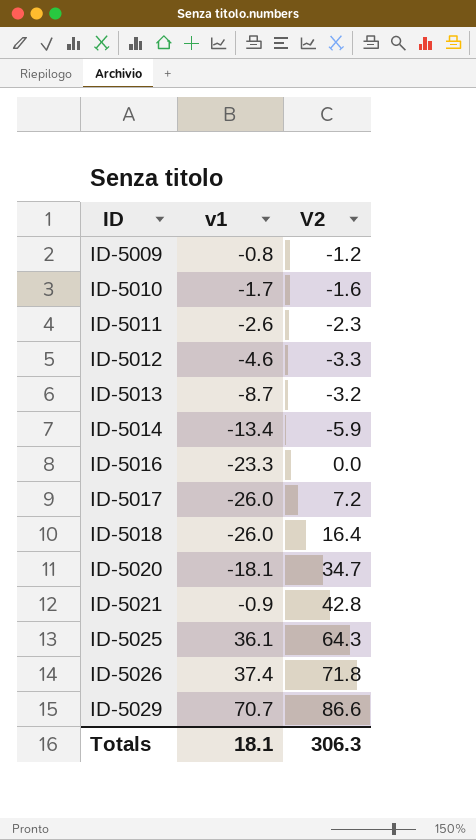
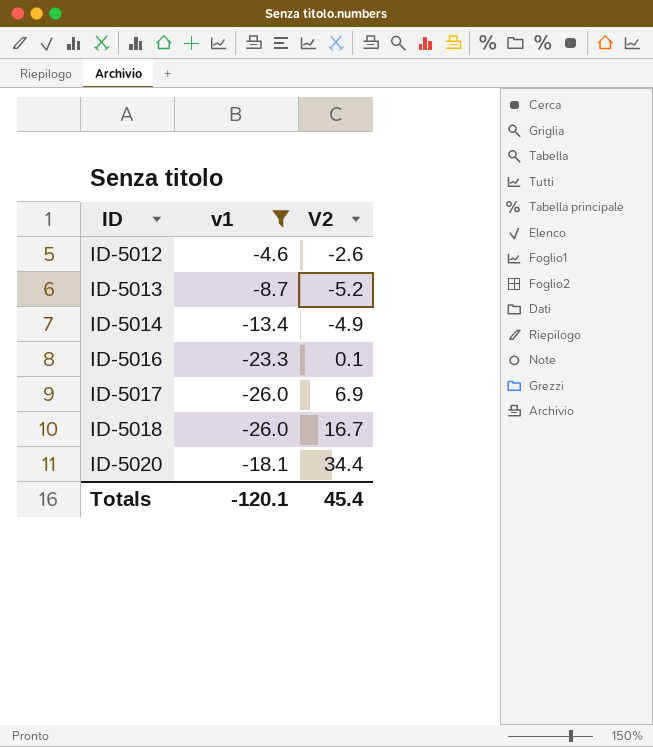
filter: none -> v1 <= -4.6
ID-5012 | V2: -3.3 -> -2.6
ID-5013 | V2: -3.2 -> -5.2
ID-5014 | V2: -5.9 -> -4.9
ID-5016 | V2: 0.0 -> 0.1
ID-5017 | V2: 7.2 -> 6.9
ID-5018 | V2: 16.4 -> 16.7
ID-5020 | V2: 34.7 -> 34.4
Totals | v1: 18.1 -> -120.1
Totals | V2: 306.3 -> 45.4

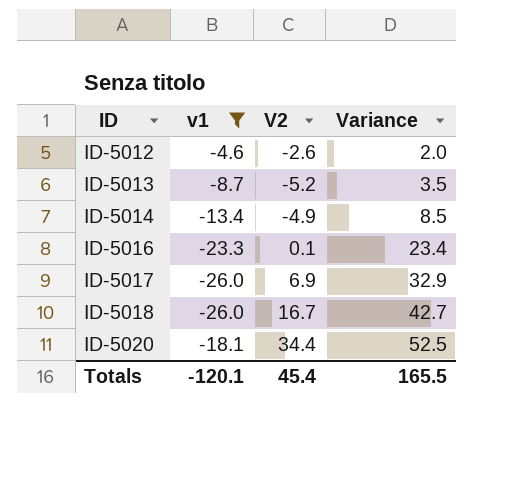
column Variance | formula: none -> [V2] - [v1]

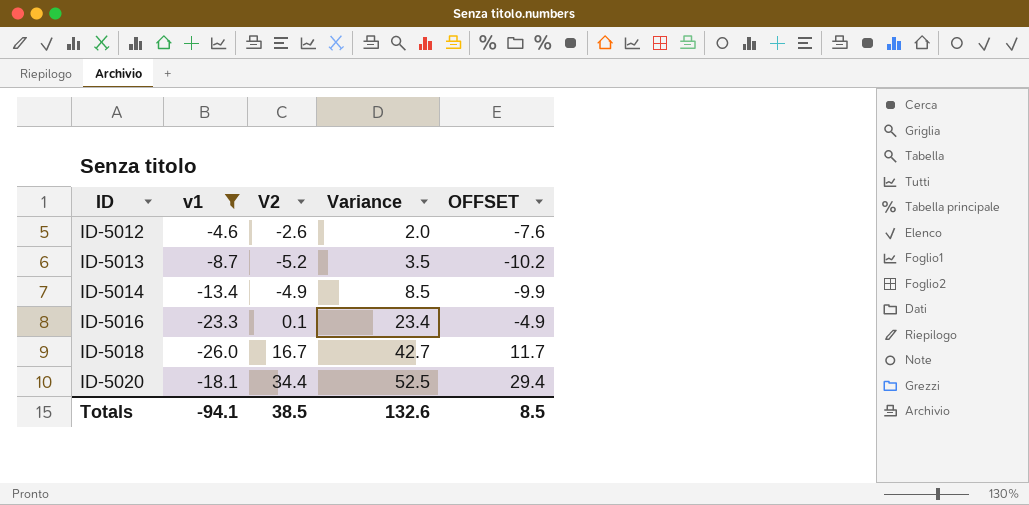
column OFFSET | formula: none -> [V2] - 5
row ID-5017: -26.0 | 6.9 | 32.9 -> none
Totals | v1: -120.1 -> -94.1
Totals | V2: 45.4 -> 38.5
Totals | Variance: 165.5 -> 132.6

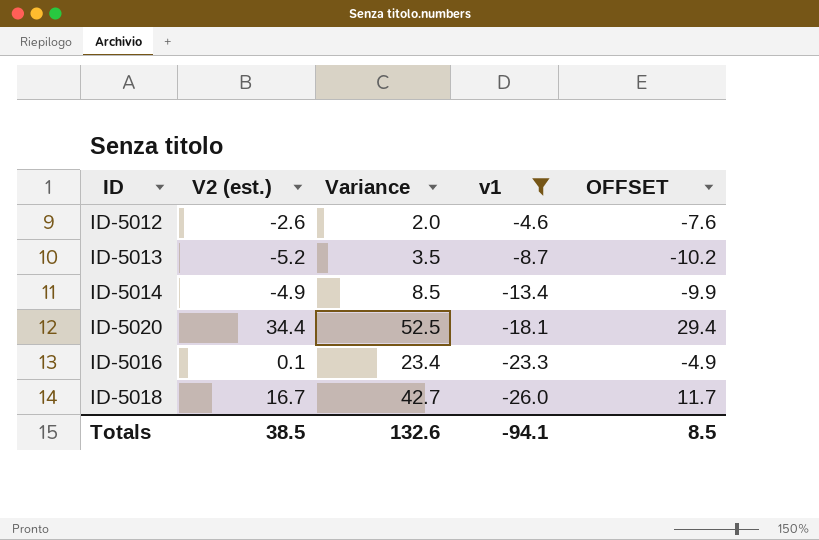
row order: ID ascending -> v1 descending
column name: V2 -> V2 (est.)
column v1 | position: 2 -> 4

